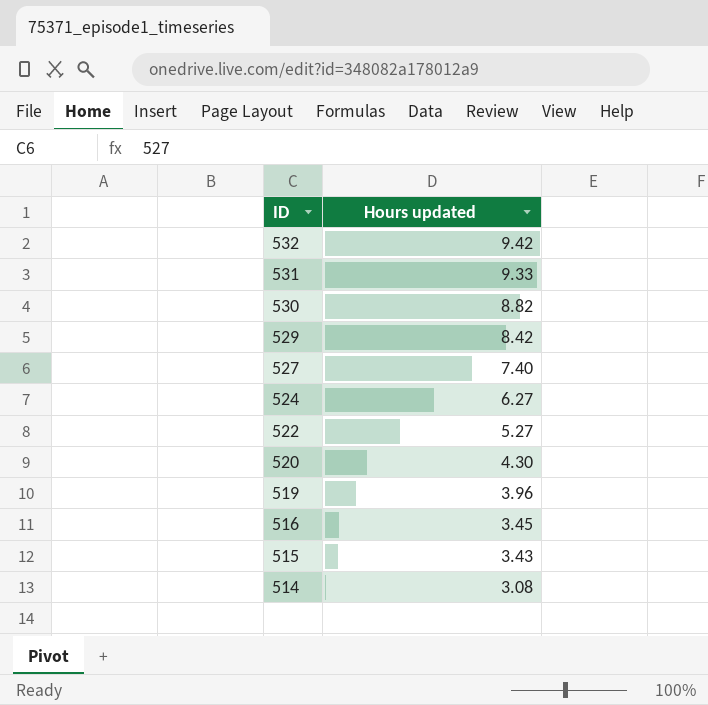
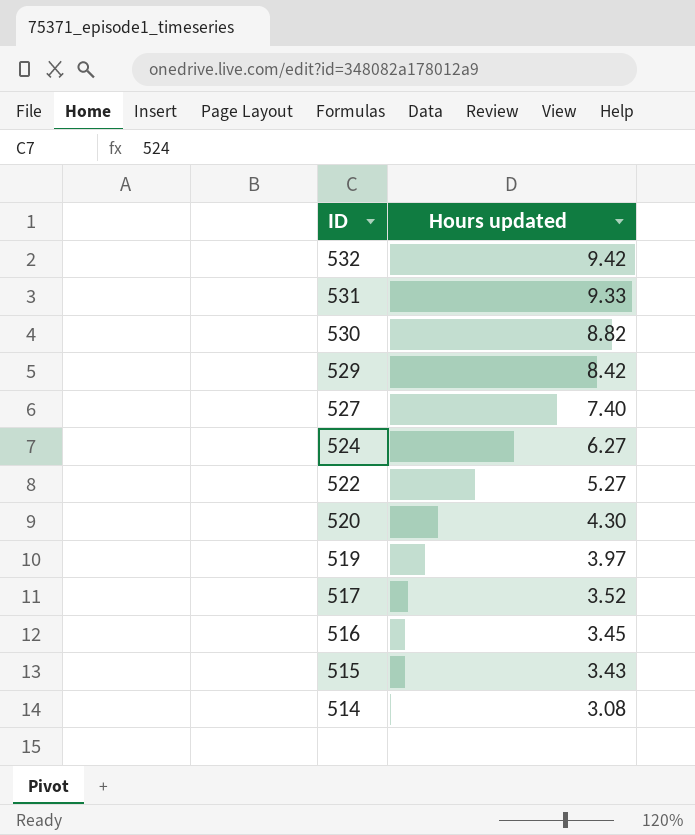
519 | Hours updated: 3.96 -> 3.97
row 517: none -> 3.52

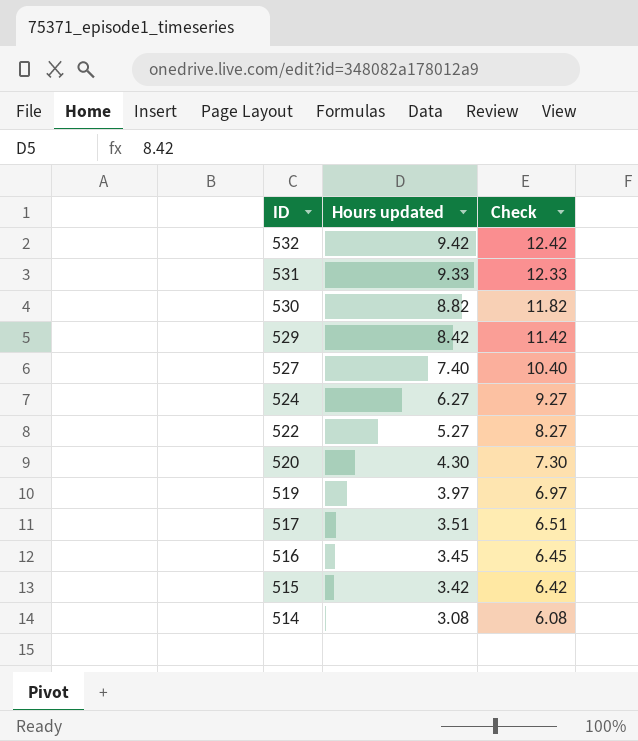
column Check | formula: none -> [Hours updated] + 3
517 | Hours updated: 3.52 -> 3.51
515 | Hours updated: 3.43 -> 3.42

